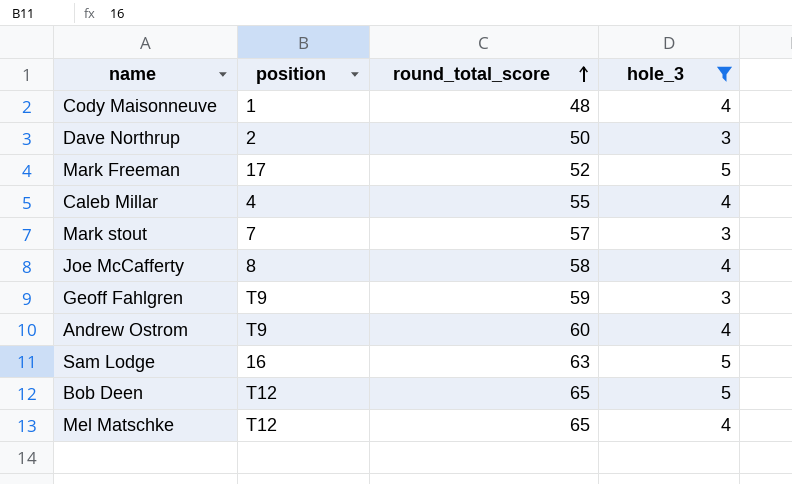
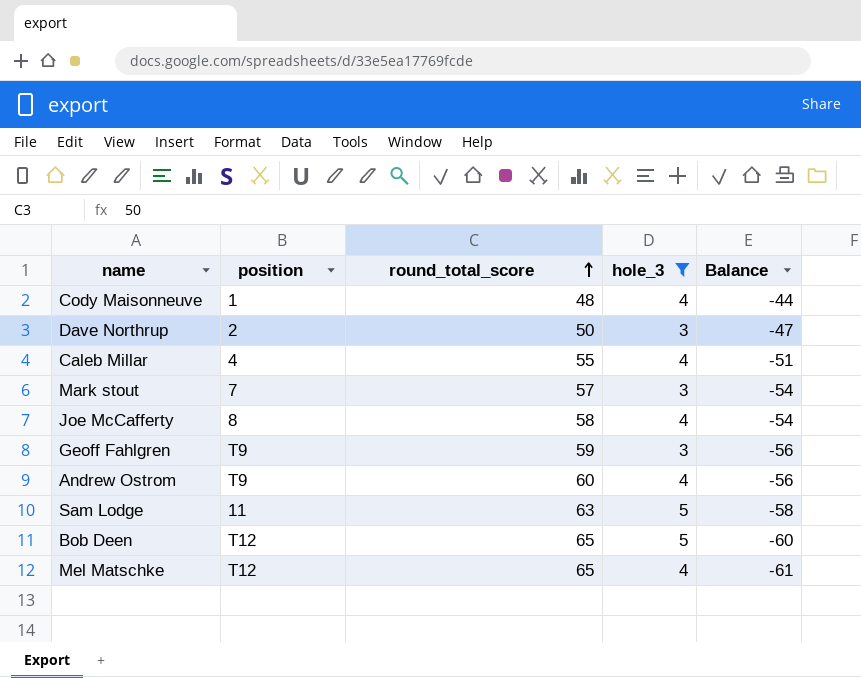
column Balance | formula: none -> [hole_3] - [round_total_score]
row Mark Freeman: 17 | 52 | 5 -> none
Sam Lodge | position: 16 -> 11

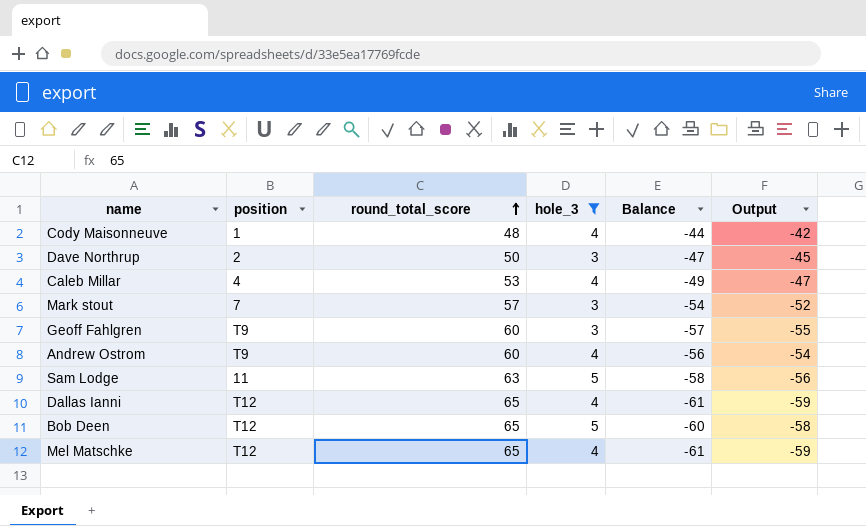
column Output | formula: none -> [Balance] + 2
row Joe McCafferty: 8 | 58 | 4 | -54 -> none
Caleb Millar | round_total_score: 55 -> 53
Caleb Millar | Balance: -51 -> -49
Geoff Fahlgren | round_total_score: 59 -> 60
Geoff Fahlgren | Balance: -56 -> -57
row Dallas Ianni: none -> T12 | 65 | 4 | -61 | -59

